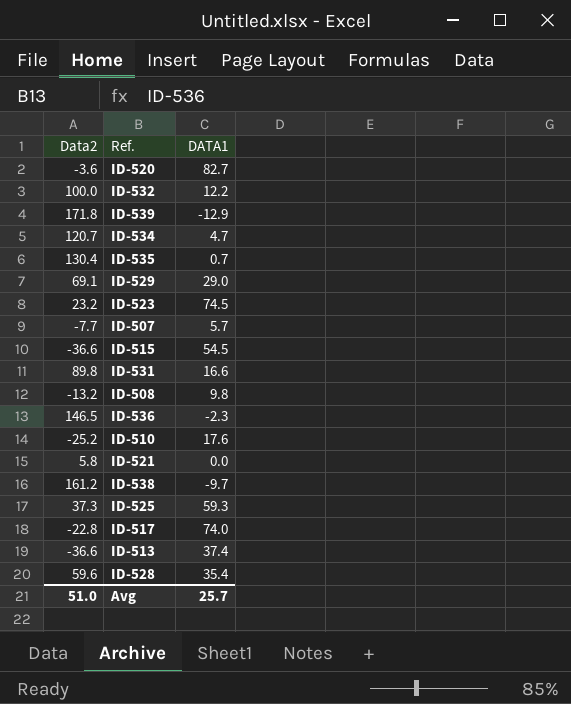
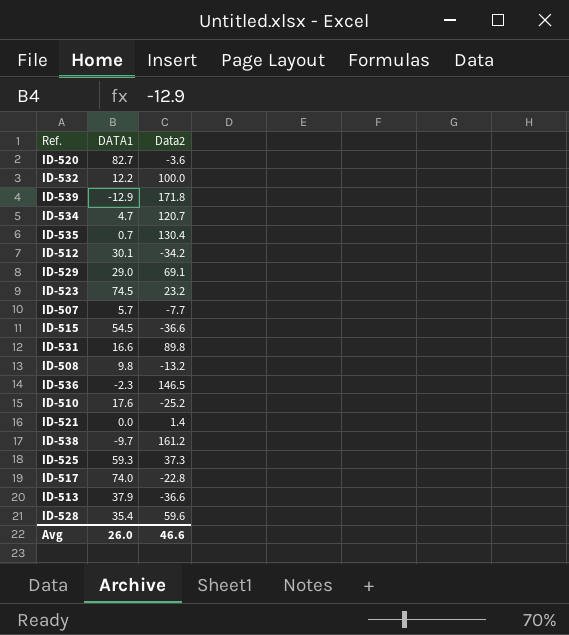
column Data2 | position: 1 -> 3
row ID-512: none -> 30.1 | -34.2
ID-521 | Data2: 5.8 -> 1.4
ID-513 | DATA1: 37.4 -> 37.9
Avg | DATA1: 25.7 -> 26.0
Avg | Data2: 51.0 -> 46.6

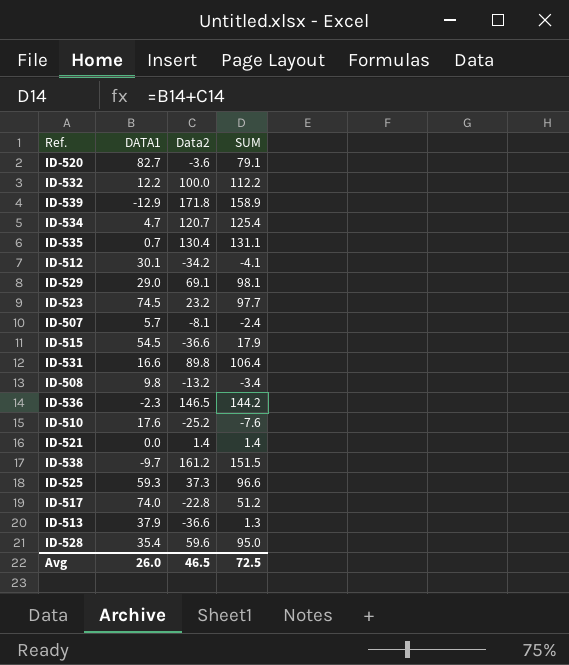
column SUM | formula: none -> [DATA1] + [Data2]
ID-507 | Data2: -7.7 -> -8.1
Avg | Data2: 46.6 -> 46.5

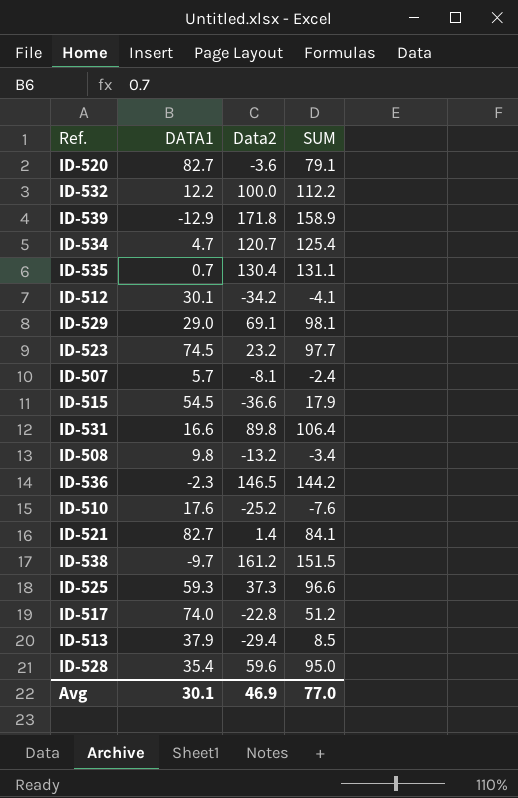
ID-521 | DATA1: 0.0 -> 82.7
ID-521 | SUM: 1.4 -> 84.1
ID-513 | Data2: -36.6 -> -29.4
ID-513 | SUM: 1.3 -> 8.5
Avg | DATA1: 26.0 -> 30.1
Avg | Data2: 46.5 -> 46.9
Avg | SUM: 72.5 -> 77.0

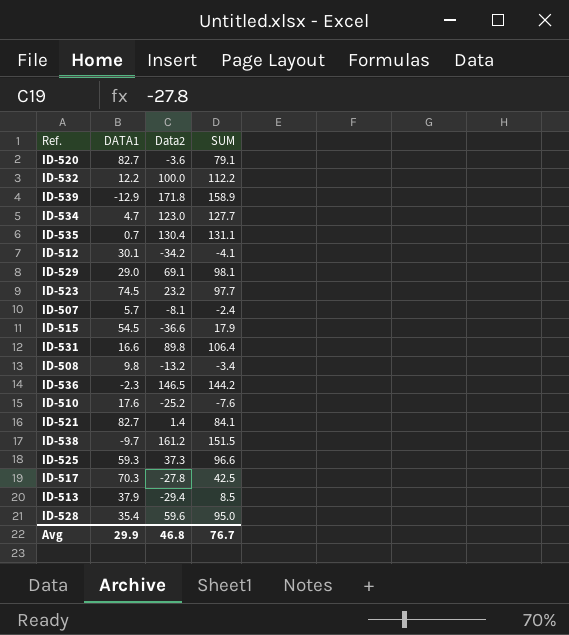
ID-534 | Data2: 120.7 -> 123.0
ID-534 | SUM: 125.4 -> 127.7
ID-517 | DATA1: 74.0 -> 70.3
ID-517 | Data2: -22.8 -> -27.8
ID-517 | SUM: 51.2 -> 42.5
Avg | DATA1: 30.1 -> 29.9
Avg | Data2: 46.9 -> 46.8
Avg | SUM: 77.0 -> 76.7

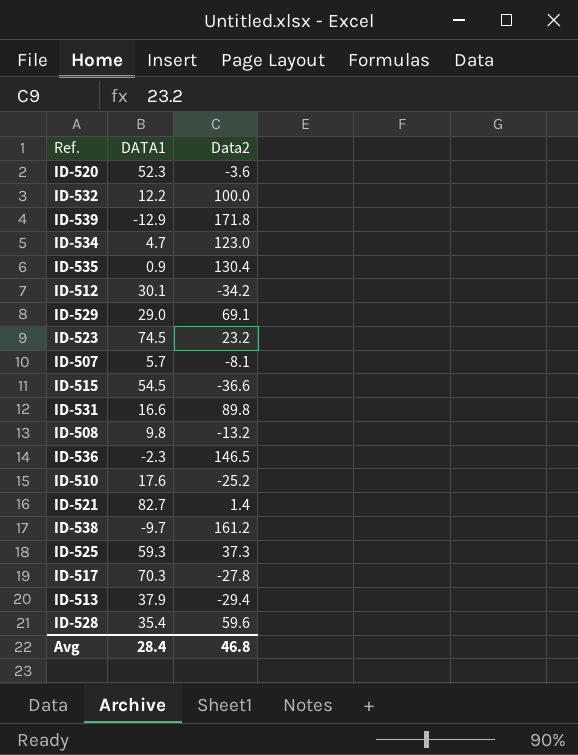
column SUM | formula: [DATA1] + [Data2] -> none
ID-520 | DATA1: 82.7 -> 52.3
ID-535 | DATA1: 0.7 -> 0.9
Avg | DATA1: 29.9 -> 28.4

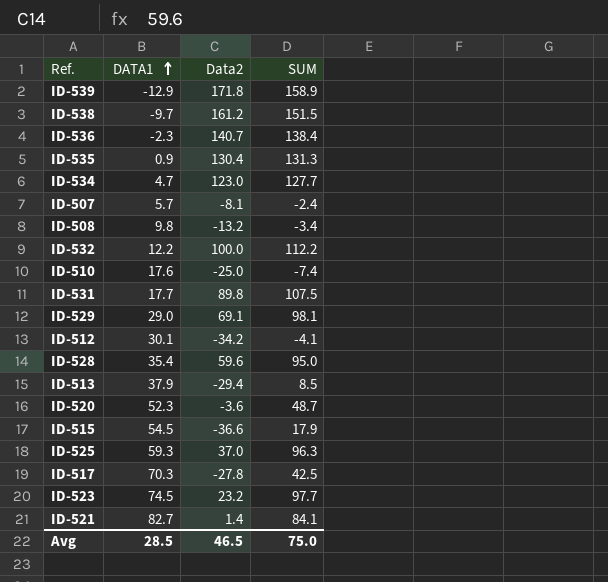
row order: none -> DATA1 ascending
column SUM | formula: none -> [DATA1] + [Data2]
ID-536 | Data2: 146.5 -> 140.7
ID-510 | Data2: -25.2 -> -25.0
ID-531 | DATA1: 16.6 -> 17.7
ID-525 | Data2: 37.3 -> 37.0
Avg | DATA1: 28.4 -> 28.5
Avg | Data2: 46.8 -> 46.5

